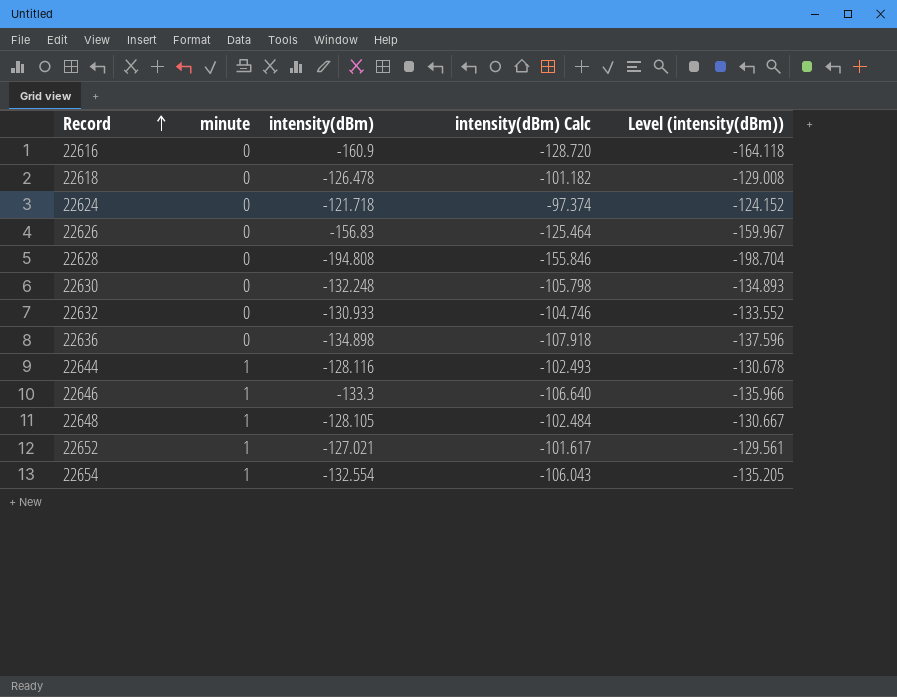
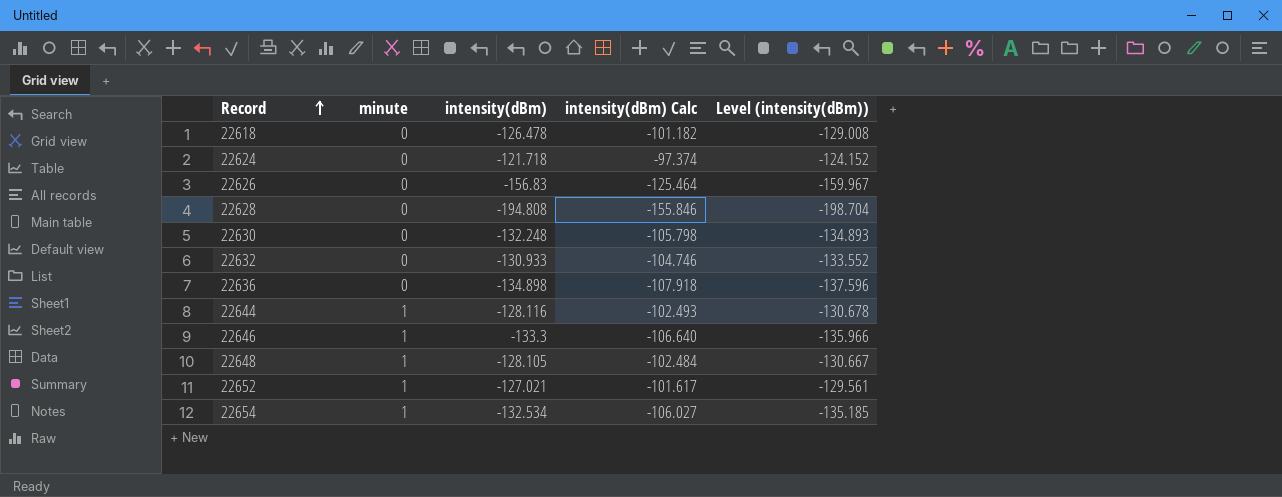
row 22616: 0 | -160.9 | -128.720 | -164.118 -> none
22654 | intensity(dBm): -132.554 -> -132.534
22654 | intensity(dBm) Calc: -106.043 -> -106.027
22654 | Level (intensity(dBm)): -135.205 -> -135.185

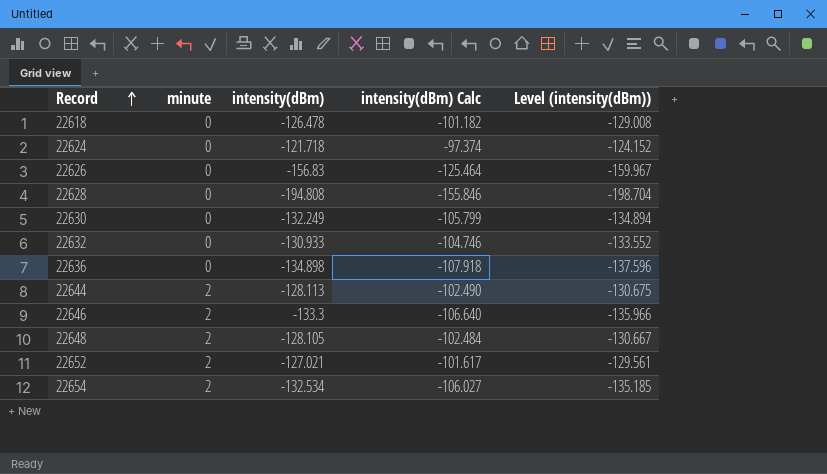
22630 | intensity(dBm): -132.248 -> -132.249
22630 | intensity(dBm) Calc: -105.798 -> -105.799
22630 | Level (intensity(dBm)): -134.893 -> -134.894
22644 | minute: 1 -> 2
22644 | intensity(dBm): -128.116 -> -128.113
22644 | intensity(dBm) Calc: -102.493 -> -102.490
22644 | Level (intensity(dBm)): -130.678 -> -130.675
22646 | minute: 1 -> 2
22648 | minute: 1 -> 2
22652 | minute: 1 -> 2
22654 | minute: 1 -> 2

